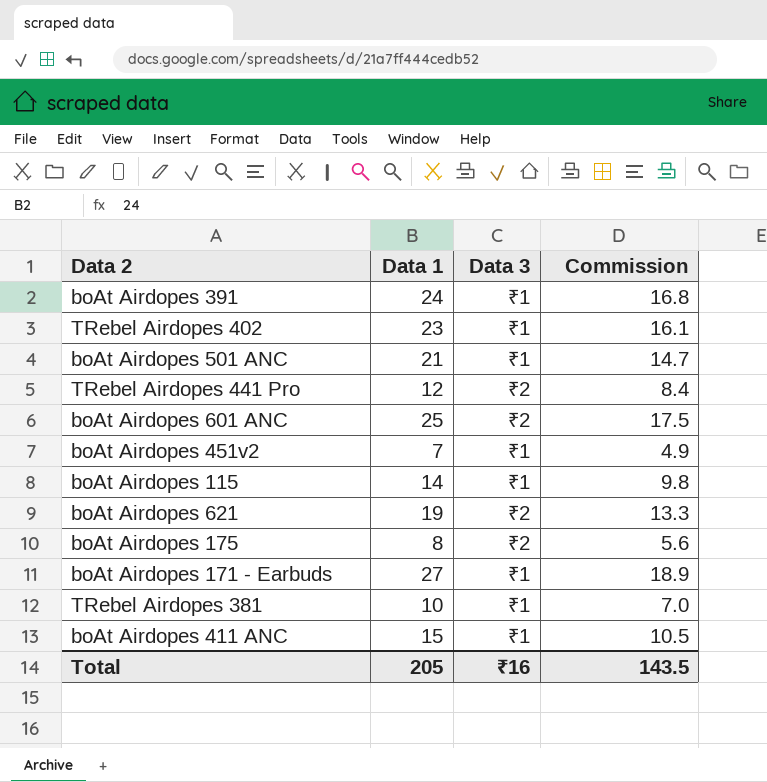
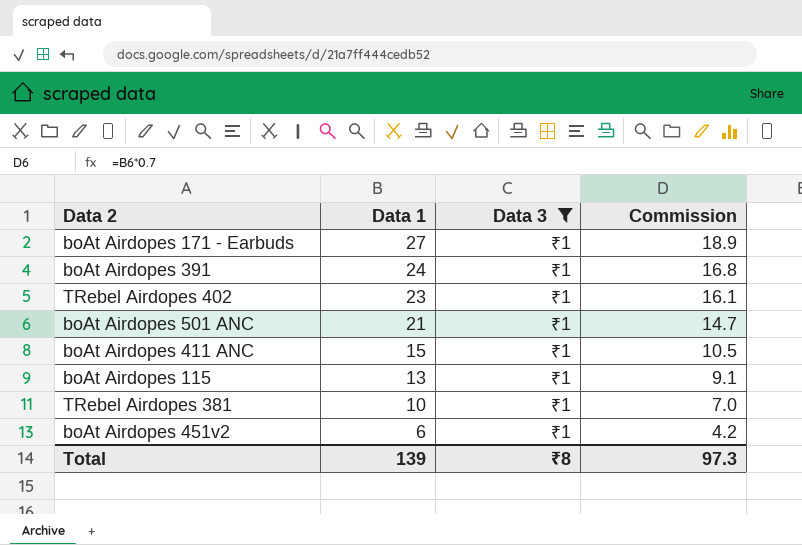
filter: none -> Data 3 = ₹1
row order: none -> Data 1 descending
boAt Airdopes 115 | Data 1: 14 -> 13
boAt Airdopes 115 | Commission: 9.8 -> 9.1
boAt Airdopes 451v2 | Data 1: 7 -> 6
boAt Airdopes 451v2 | Commission: 4.9 -> 4.2
Total | Data 1: 205 -> 139
Total | Data 3: ₹16 -> ₹8
Total | Commission: 143.5 -> 97.3

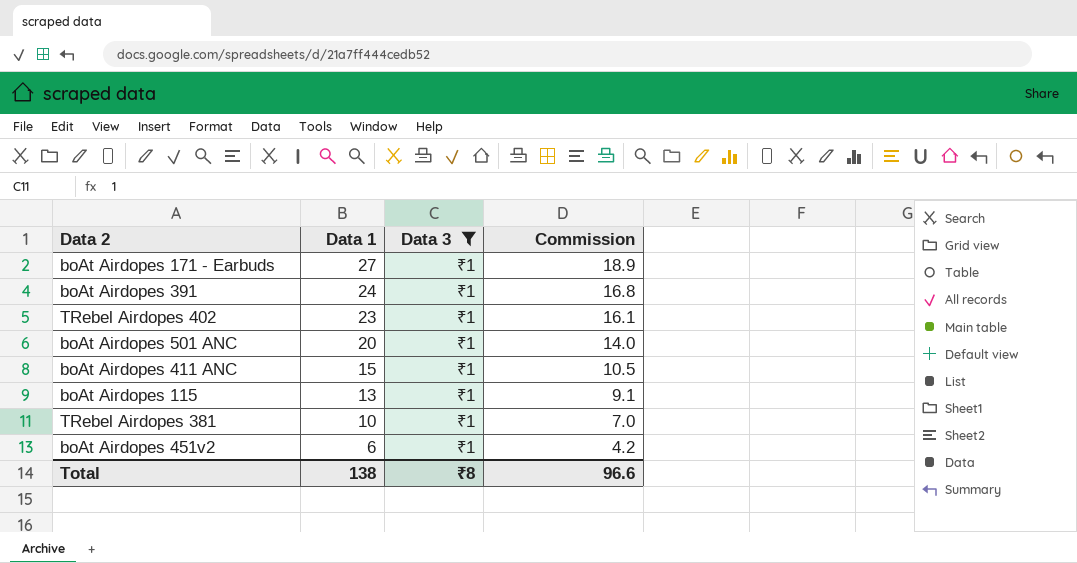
boAt Airdopes 501 ANC | Data 1: 21 -> 20
boAt Airdopes 501 ANC | Commission: 14.7 -> 14.0
Total | Data 1: 139 -> 138
Total | Commission: 97.3 -> 96.6

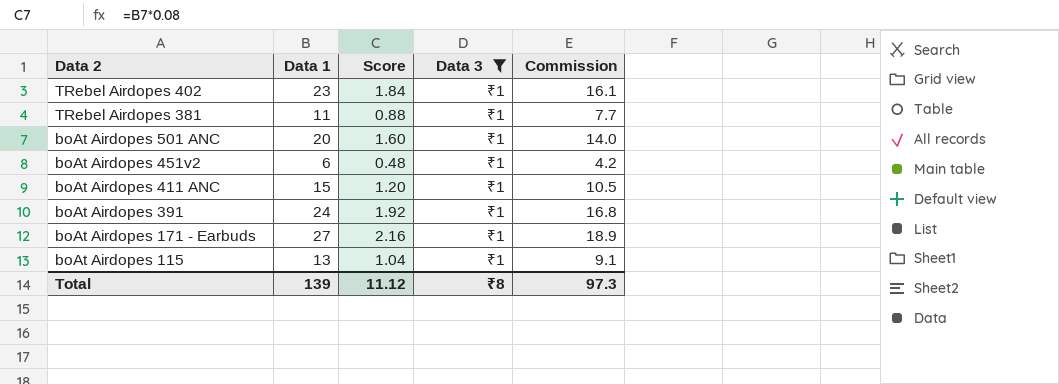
row order: Data 1 descending -> Data 2 descending
column Score | formula: none -> [Data 1] * 0.08
TRebel Airdopes 381 | Data 1: 10 -> 11
TRebel Airdopes 381 | Commission: 7.0 -> 7.7
Total | Data 1: 138 -> 139
Total | Commission: 96.6 -> 97.3

